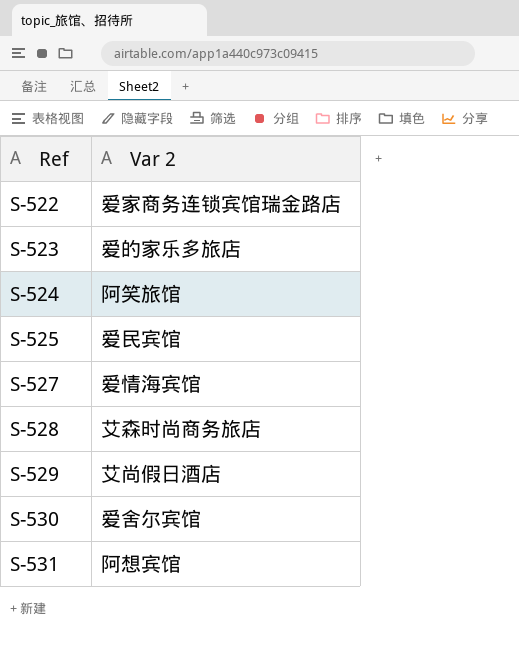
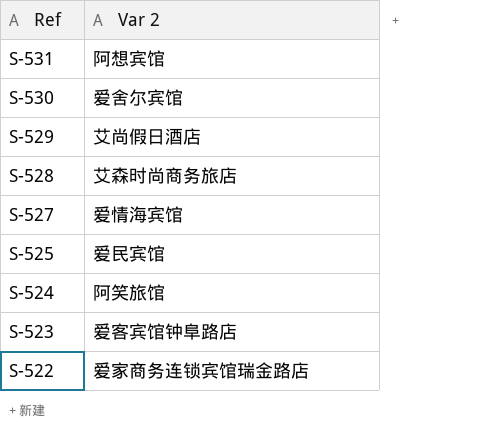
row order: Ref ascending -> Ref descending
S-523 | Var 2: 爱的家乐多旅店 -> 爱客宾馆钟阜路店

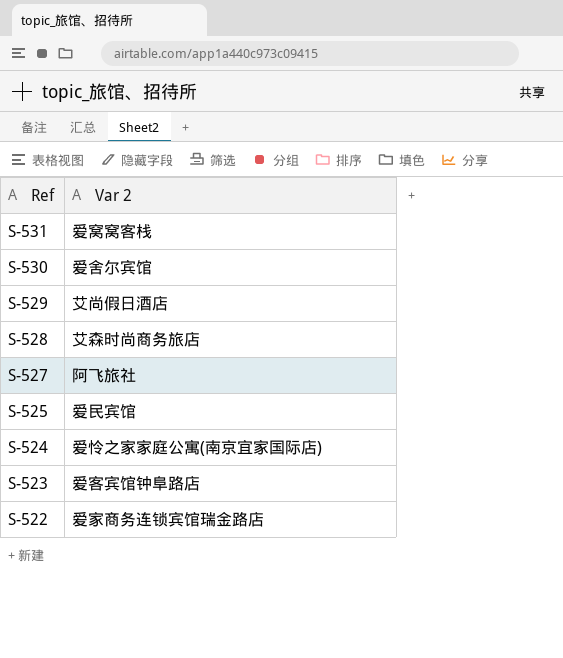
S-531 | Var 2: 阿想宾馆 -> 爱窝窝客栈
S-527 | Var 2: 爱情海宾馆 -> 阿飞旅社
S-524 | Var 2: 阿笑旅馆 -> 爱怜之家家庭公寓(南京宜家国际店)

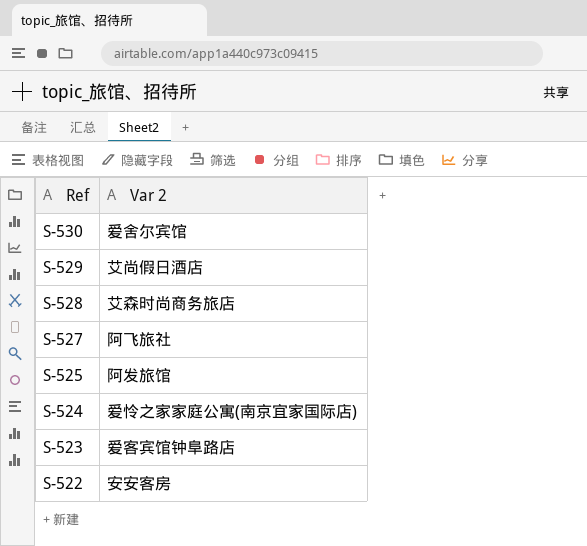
row S-531: 爱窝窝客栈 -> none
S-525 | Var 2: 爱民宾馆 -> 阿发旅馆
S-522 | Var 2: 爱家商务连锁宾馆瑞金路店 -> 安安客房

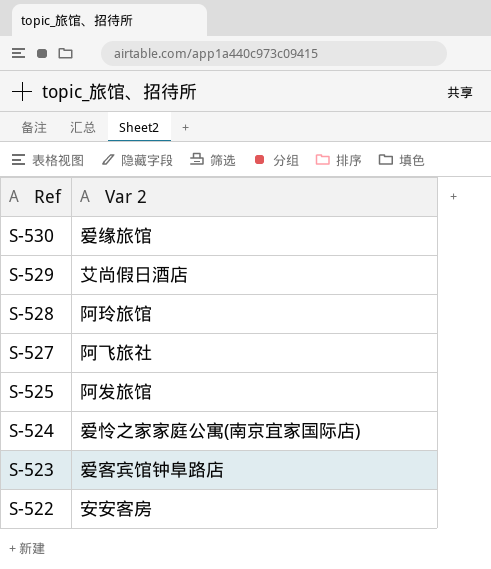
S-530 | Var 2: 爱舍尔宾馆 -> 爱缘旅馆
S-528 | Var 2: 艾森时尚商务旅店 -> 阿玲旅馆

